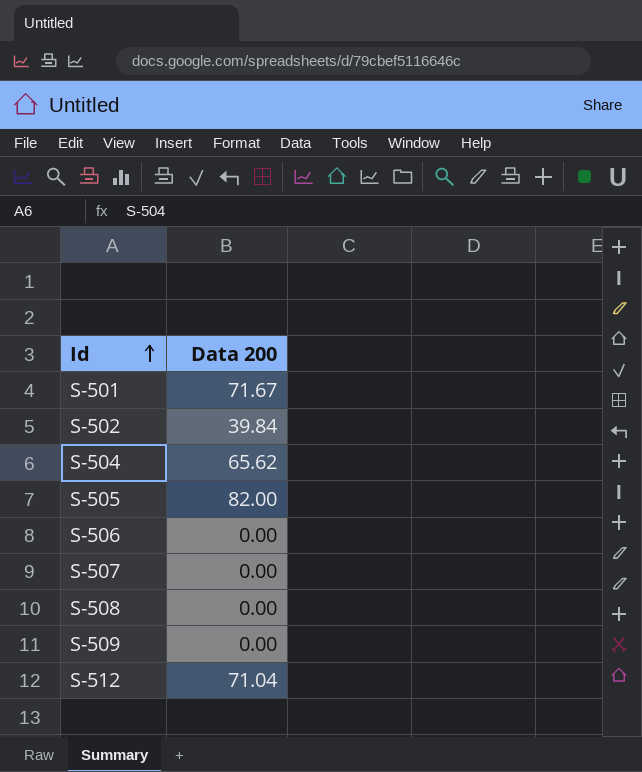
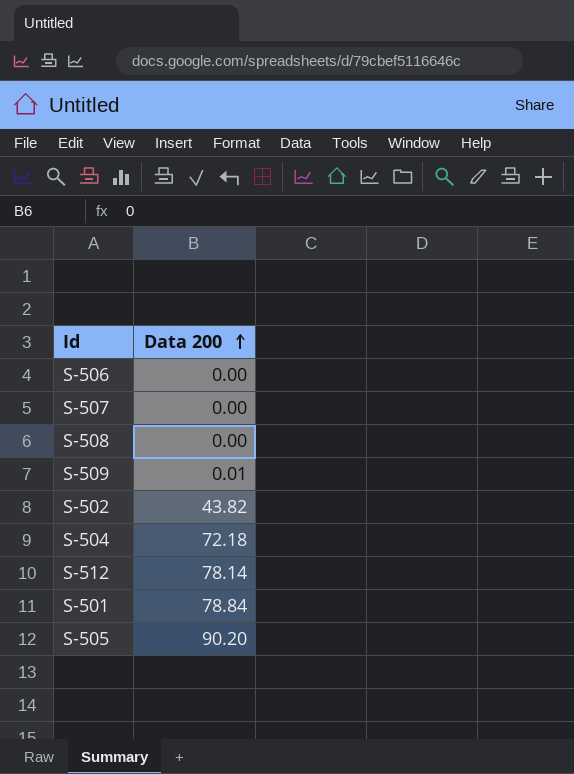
row order: Id ascending -> Data 200 ascending
S-509 | Data 200: 0.00 -> 0.01
S-502 | Data 200: 39.84 -> 43.82
S-504 | Data 200: 65.62 -> 72.18
S-512 | Data 200: 71.04 -> 78.14
S-501 | Data 200: 71.67 -> 78.84
S-505 | Data 200: 82.00 -> 90.20

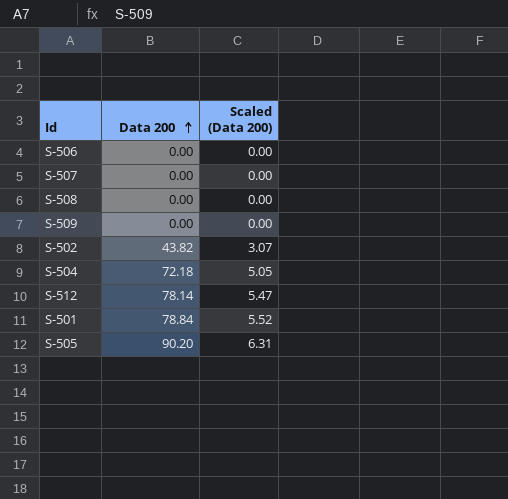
column Scaled (Data 200) | formula: none -> [Data 200] * 0.07
S-509 | Data 200: 0.01 -> 0.00

